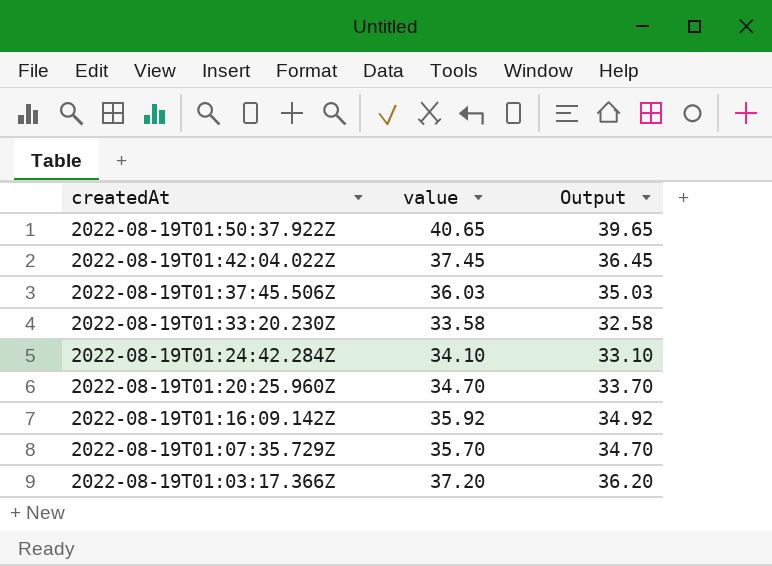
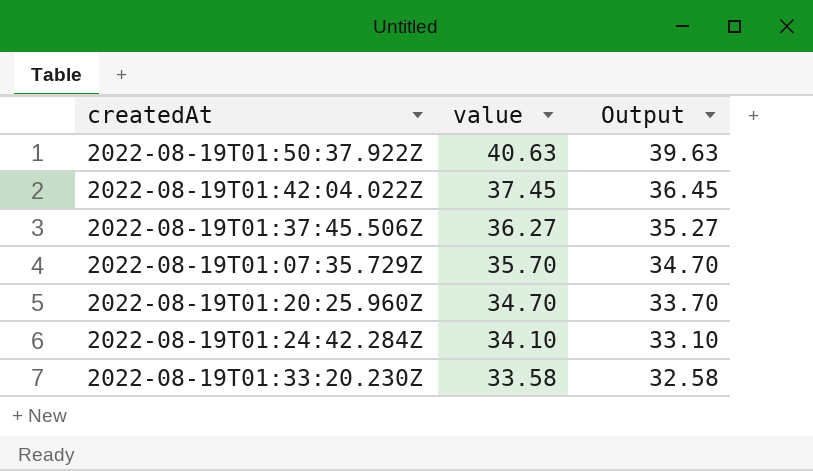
row order: createdAt descending -> value descending
row 2022-08-19T01:16:09.142Z: 35.92 | 34.92 -> none
row 2022-08-19T01:03:17.366Z: 37.20 | 36.20 -> none
2022-08-19T01:50:37.922Z | value: 40.65 -> 40.63
2022-08-19T01:50:37.922Z | Output: 39.65 -> 39.63
2022-08-19T01:37:45.506Z | value: 36.03 -> 36.27
2022-08-19T01:37:45.506Z | Output: 35.03 -> 35.27

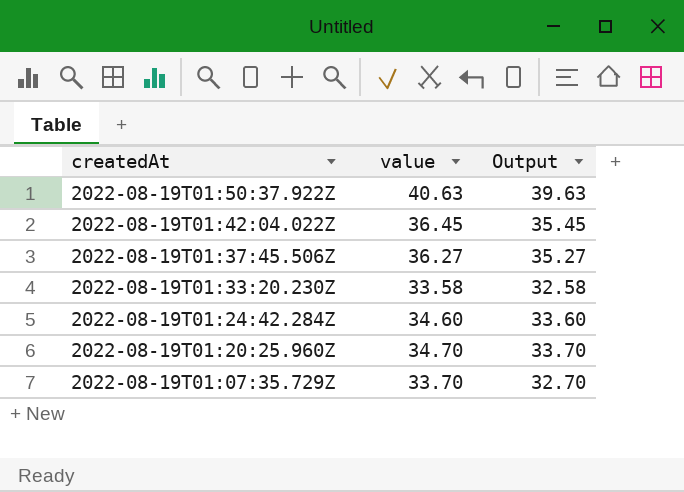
row order: value descending -> createdAt descending
2022-08-19T01:42:04.022Z | value: 37.45 -> 36.45
2022-08-19T01:42:04.022Z | Output: 36.45 -> 35.45
2022-08-19T01:24:42.284Z | value: 34.10 -> 34.60
2022-08-19T01:24:42.284Z | Output: 33.10 -> 33.60
2022-08-19T01:07:35.729Z | value: 35.70 -> 33.70
2022-08-19T01:07:35.729Z | Output: 34.70 -> 32.70

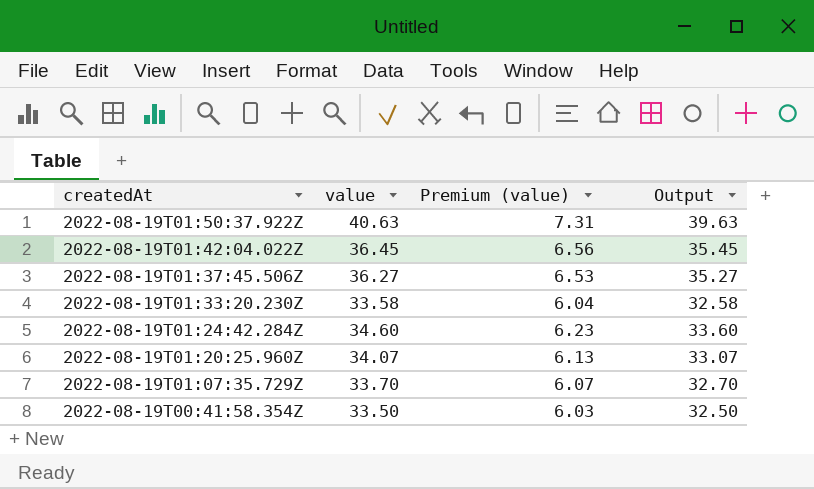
column Premium (value) | formula: none -> [value] * 0.18
2022-08-19T01:20:25.960Z | value: 34.70 -> 34.07
2022-08-19T01:20:25.960Z | Output: 33.70 -> 33.07
row 2022-08-19T00:41:58.354Z: none -> 33.50 | 6.03 | 32.50

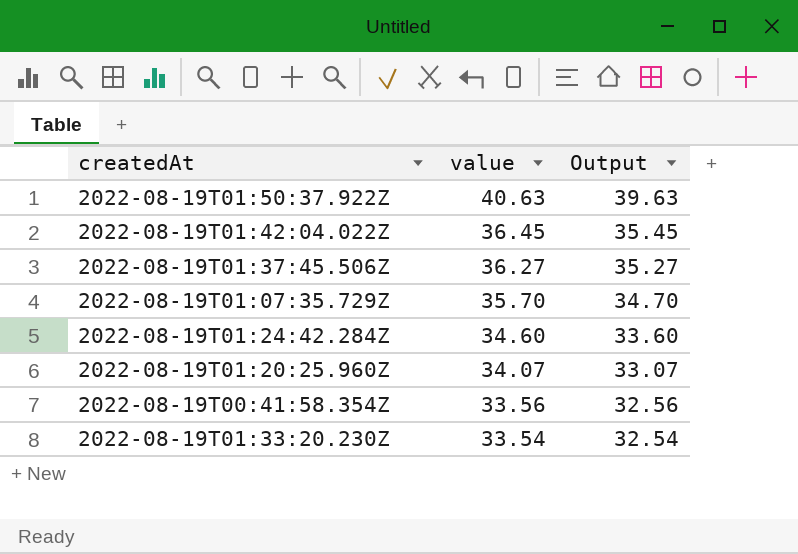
row order: createdAt descending -> value descending
column Premium (value) | formula: [value] * 0.18 -> none
2022-08-19T01:07:35.729Z | value: 33.70 -> 35.70
2022-08-19T01:07:35.729Z | Output: 32.70 -> 34.70
2022-08-19T00:41:58.354Z | value: 33.50 -> 33.56
2022-08-19T00:41:58.354Z | Output: 32.50 -> 32.56
2022-08-19T01:33:20.230Z | value: 33.58 -> 33.54
2022-08-19T01:33:20.230Z | Output: 32.58 -> 32.54

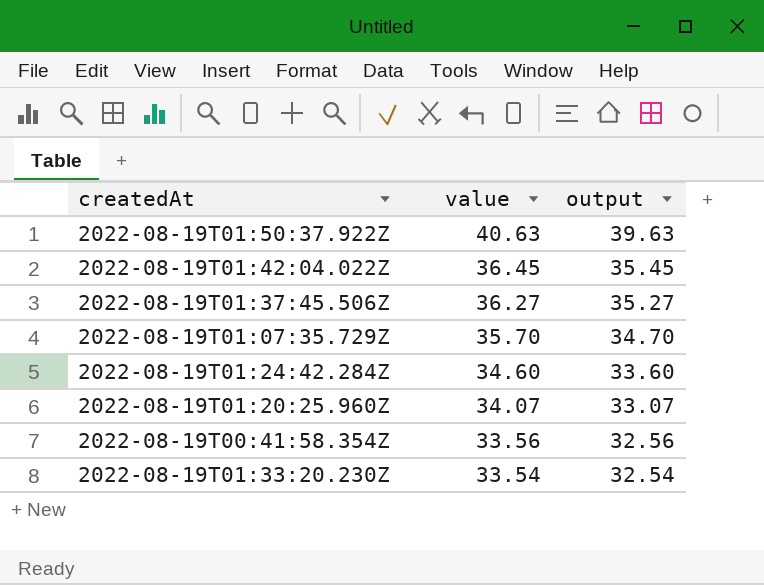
column name: Output -> output

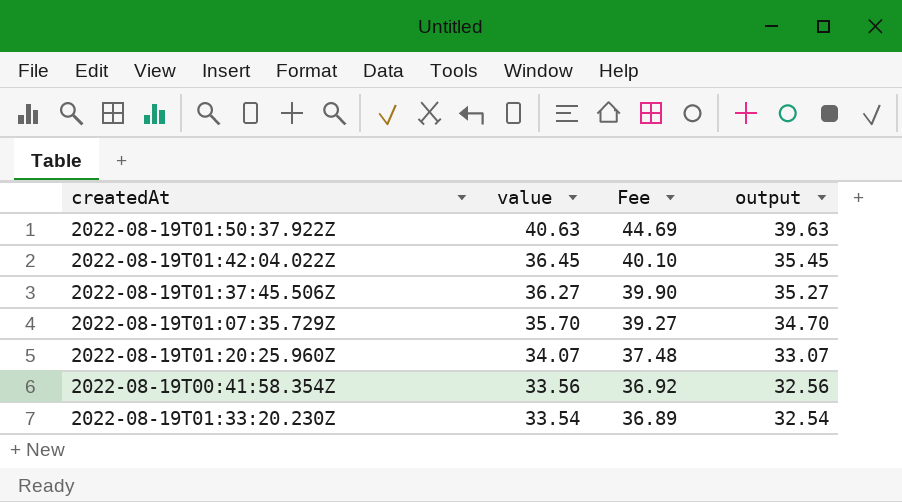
column Fee | formula: none -> [value] * 1.1
row 2022-08-19T01:24:42.284Z: 34.60 | 33.60 -> none

